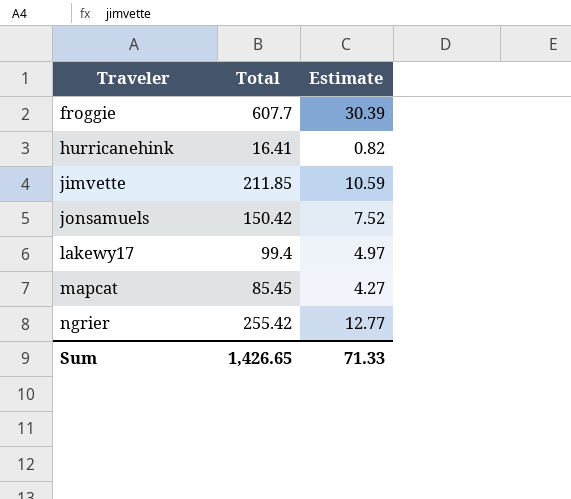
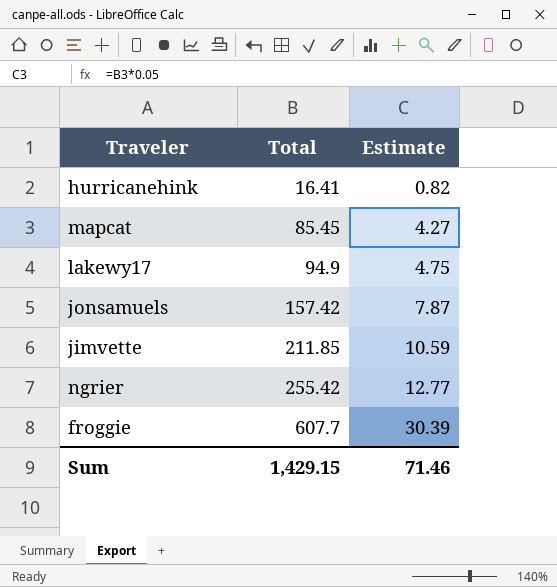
row order: Traveler ascending -> Total ascending
lakewy17 | Total: 99.4 -> 94.9
lakewy17 | Estimate: 4.97 -> 4.75
jonsamuels | Total: 150.42 -> 157.42
jonsamuels | Estimate: 7.52 -> 7.87
Sum | Total: 1,426.65 -> 1,429.15
Sum | Estimate: 71.33 -> 71.46

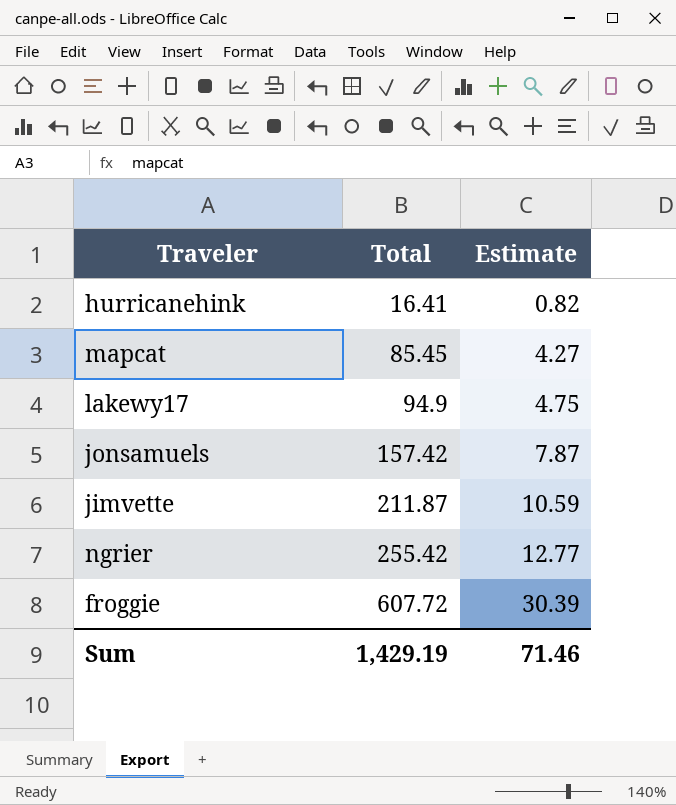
jimvette | Total: 211.85 -> 211.87
froggie | Total: 607.7 -> 607.72
Sum | Total: 1,429.15 -> 1,429.19

